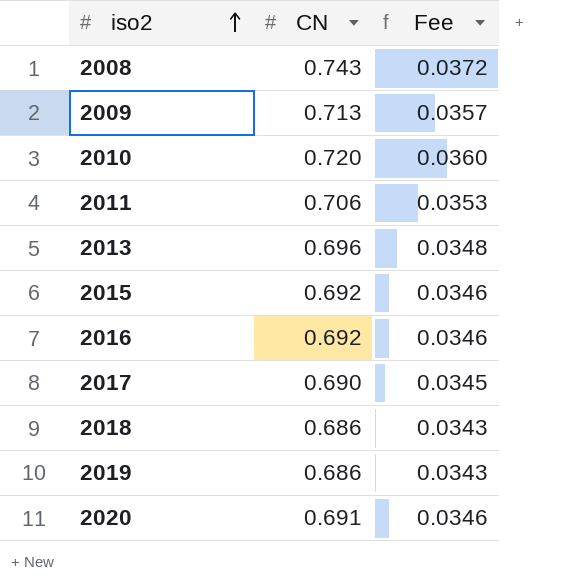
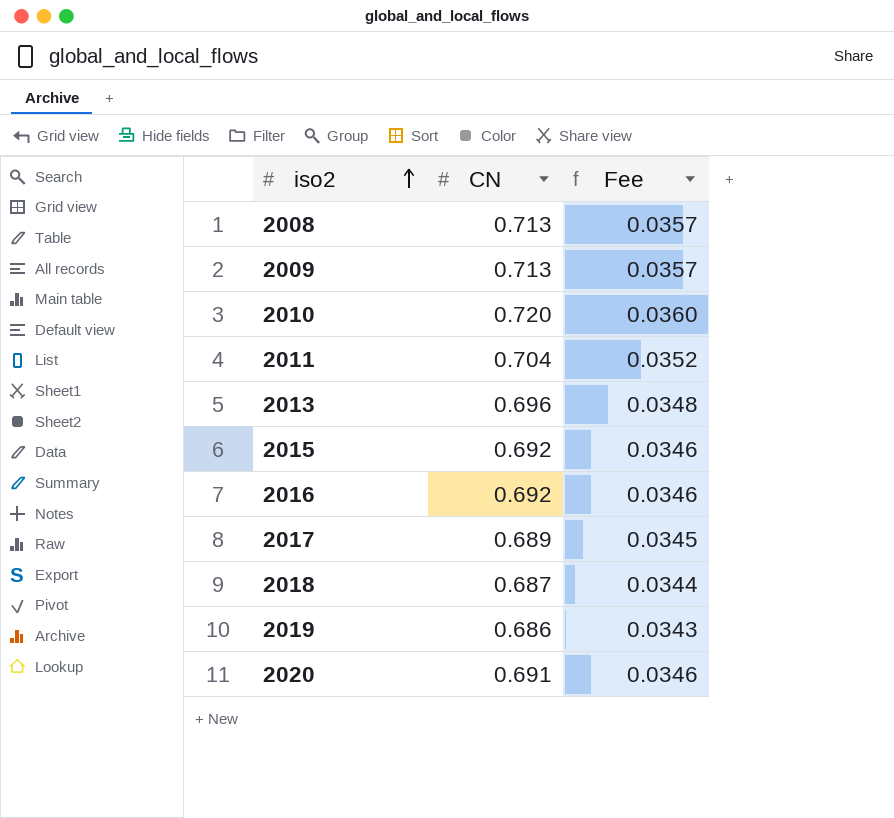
2008 | CN: 0.743 -> 0.713
2008 | Fee: 0.0372 -> 0.0357
2011 | CN: 0.706 -> 0.704
2011 | Fee: 0.0353 -> 0.0352
2017 | CN: 0.690 -> 0.689
2018 | CN: 0.686 -> 0.687
2018 | Fee: 0.0343 -> 0.0344

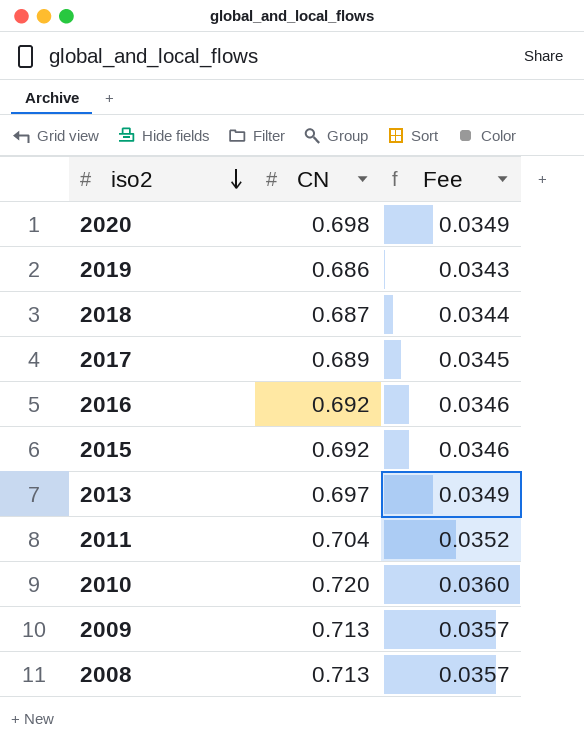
row order: iso2 ascending -> iso2 descending
2020 | CN: 0.691 -> 0.698
2020 | Fee: 0.0346 -> 0.0349
2013 | CN: 0.696 -> 0.697
2013 | Fee: 0.0348 -> 0.0349

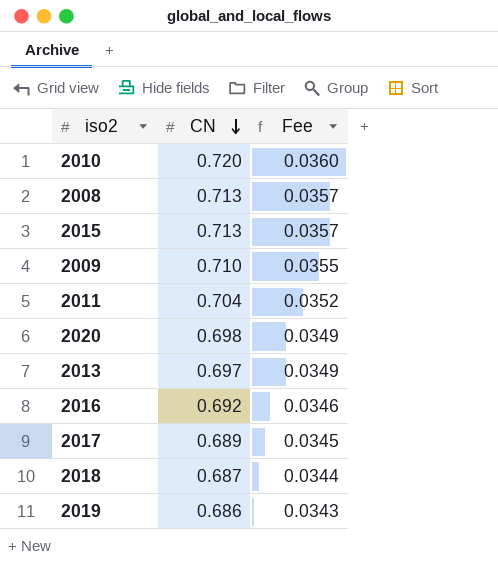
row order: iso2 descending -> CN descending
2015 | CN: 0.692 -> 0.713
2015 | Fee: 0.0346 -> 0.0357
2009 | CN: 0.713 -> 0.710
2009 | Fee: 0.0357 -> 0.0355

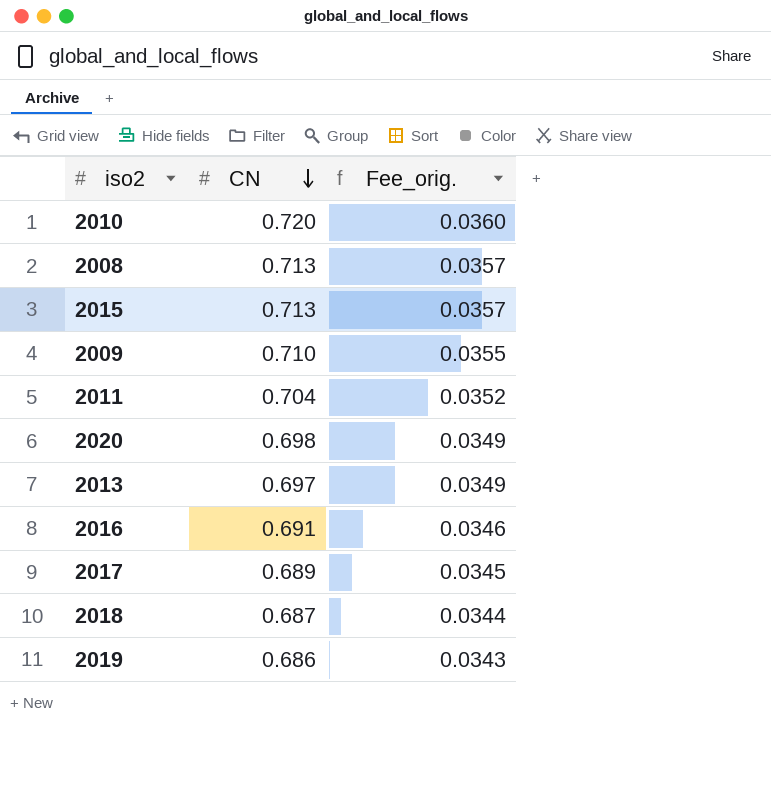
column name: Fee -> Fee_orig.
2016 | CN: 0.692 -> 0.691

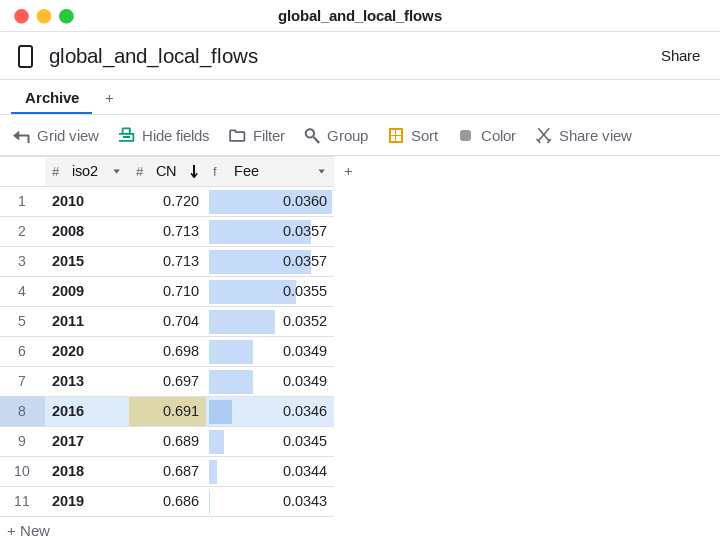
column name: Fee_orig. -> Fee

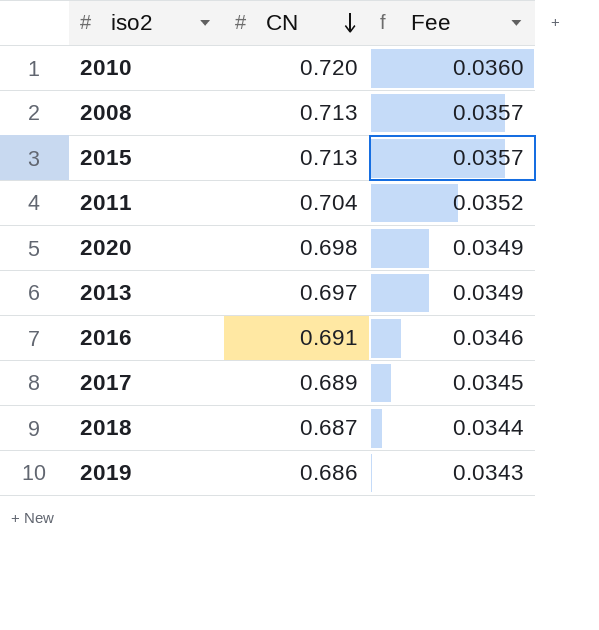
row 2009: 0.710 | 0.0355 -> none

